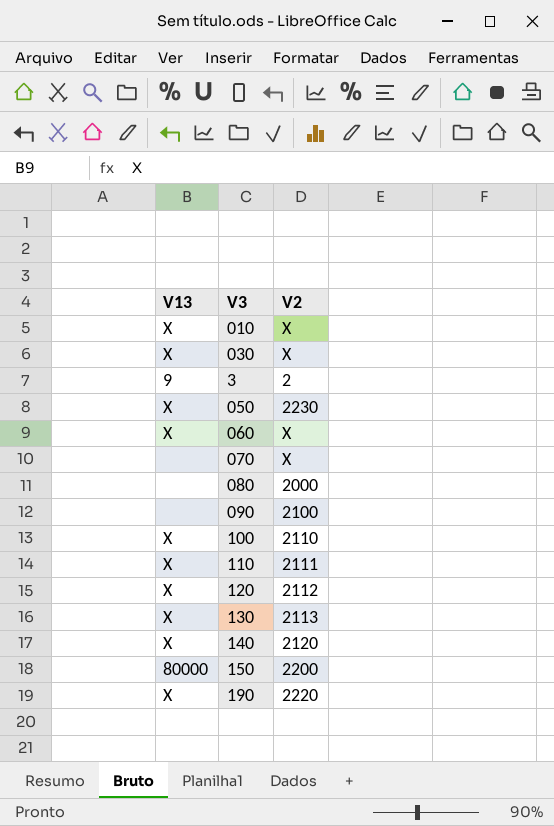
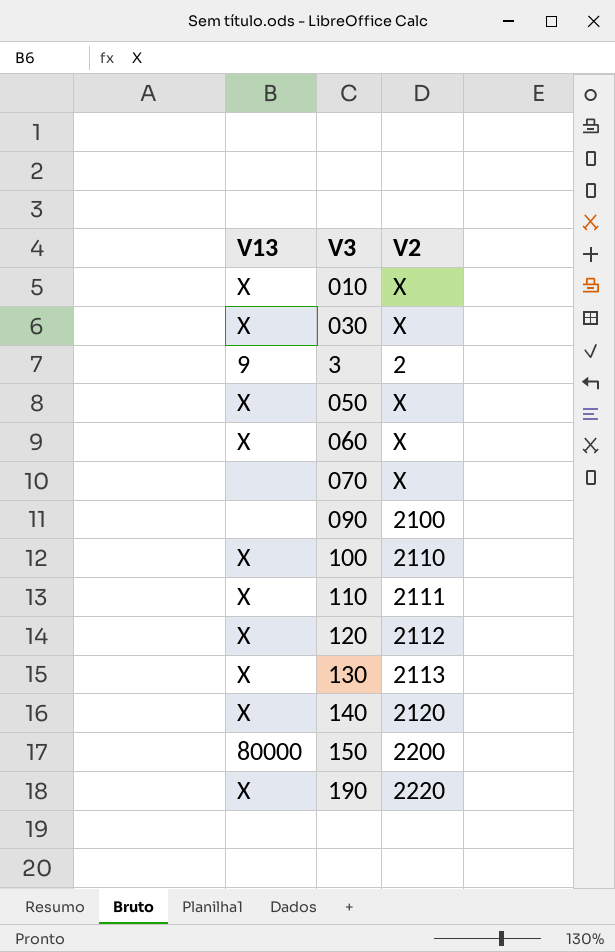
row 080: none | 2000 -> none
050 | V2: 2230 -> X

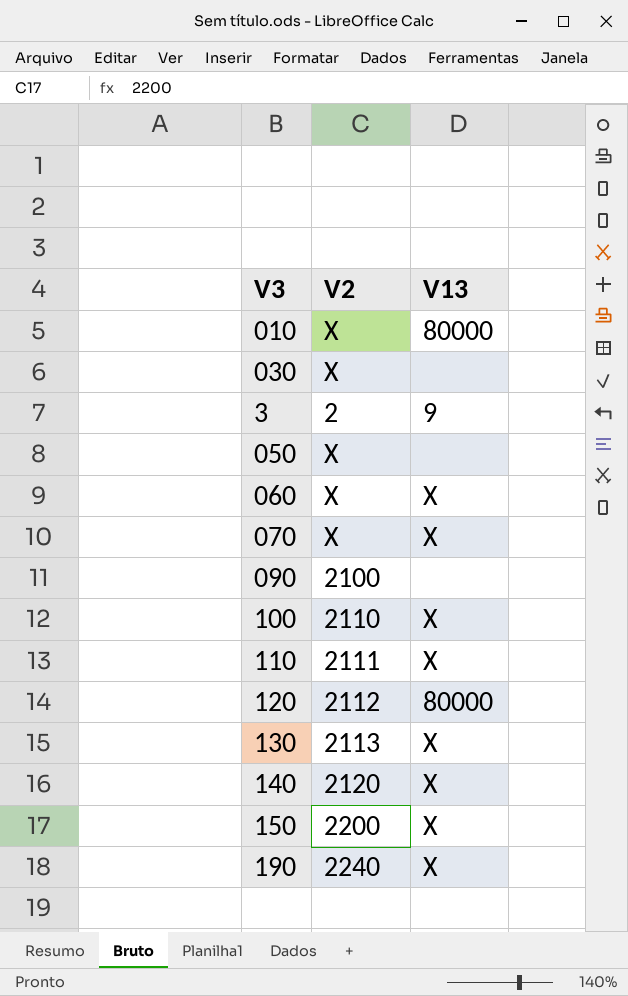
column V13 | position: 1 -> 3
010 | V13: X -> 80000
030 | V13: X -> none
050 | V13: X -> none
070 | V13: none -> X
120 | V13: X -> 80000
150 | V13: 80000 -> X
190 | V2: 2220 -> 2240

